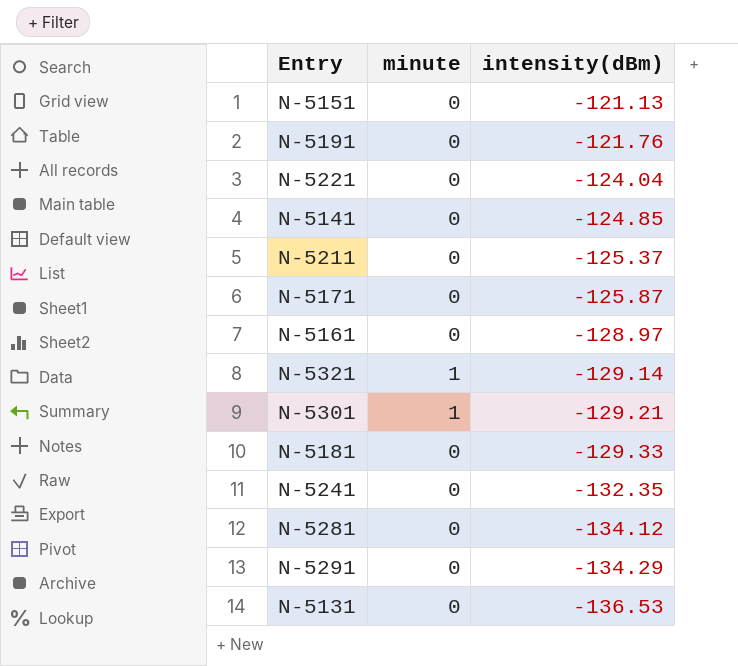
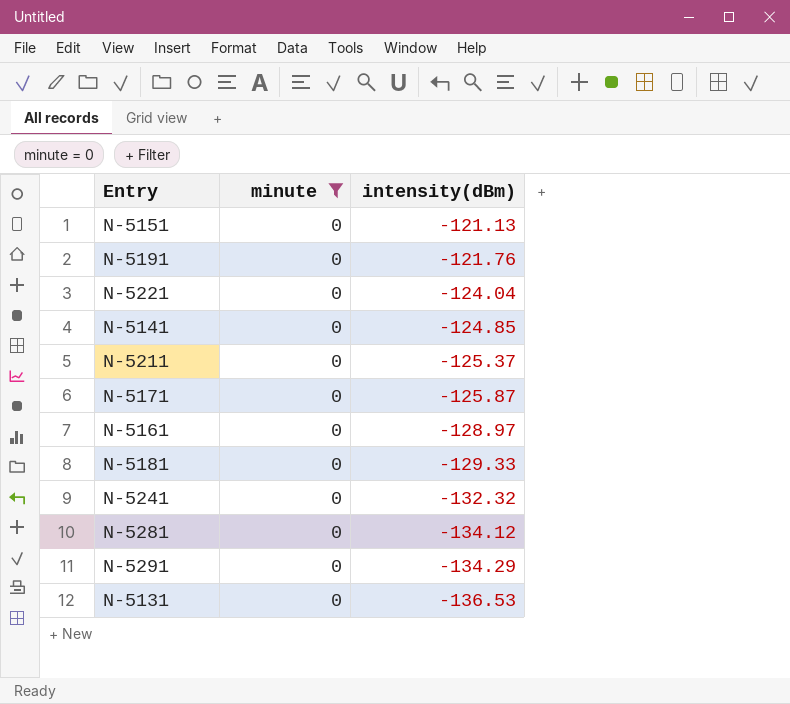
filter: none -> minute = 0
N-5241 | intensity(dBm): -132.35 -> -132.32

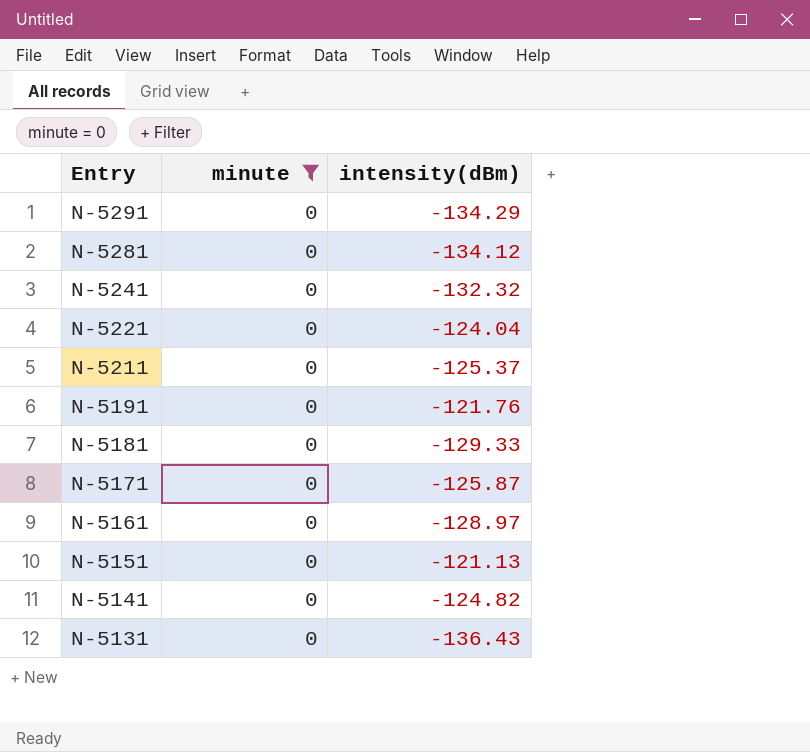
row order: intensity(dBm) descending -> Entry descending
N-5141 | intensity(dBm): -124.85 -> -124.82
N-5131 | intensity(dBm): -136.53 -> -136.43

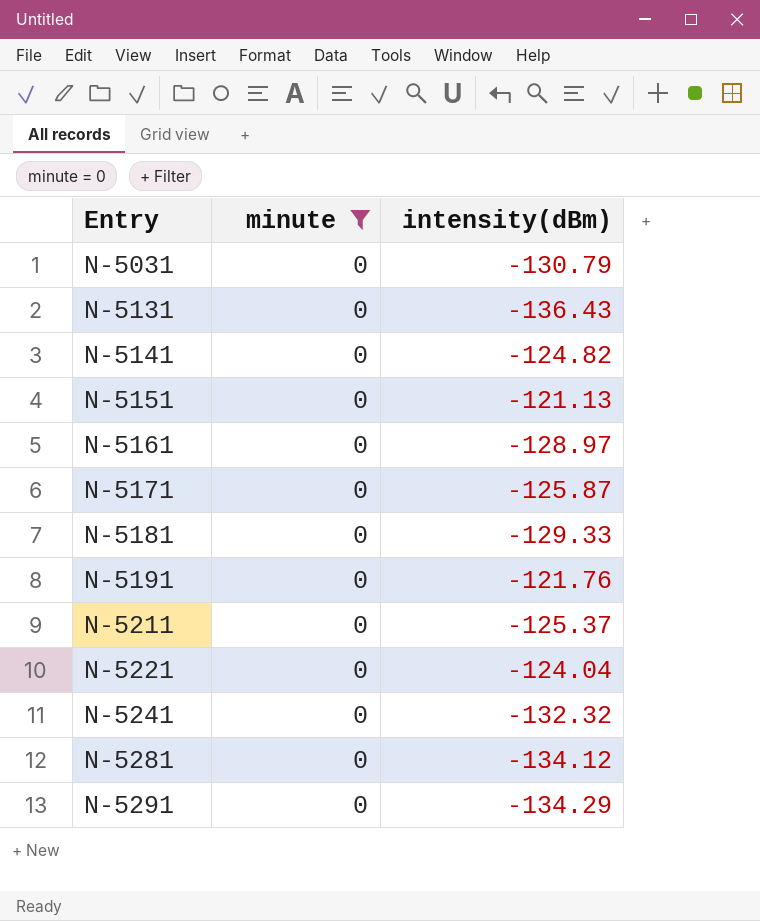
row order: Entry descending -> Entry ascending
row N-5031: none -> 0 | -130.79

